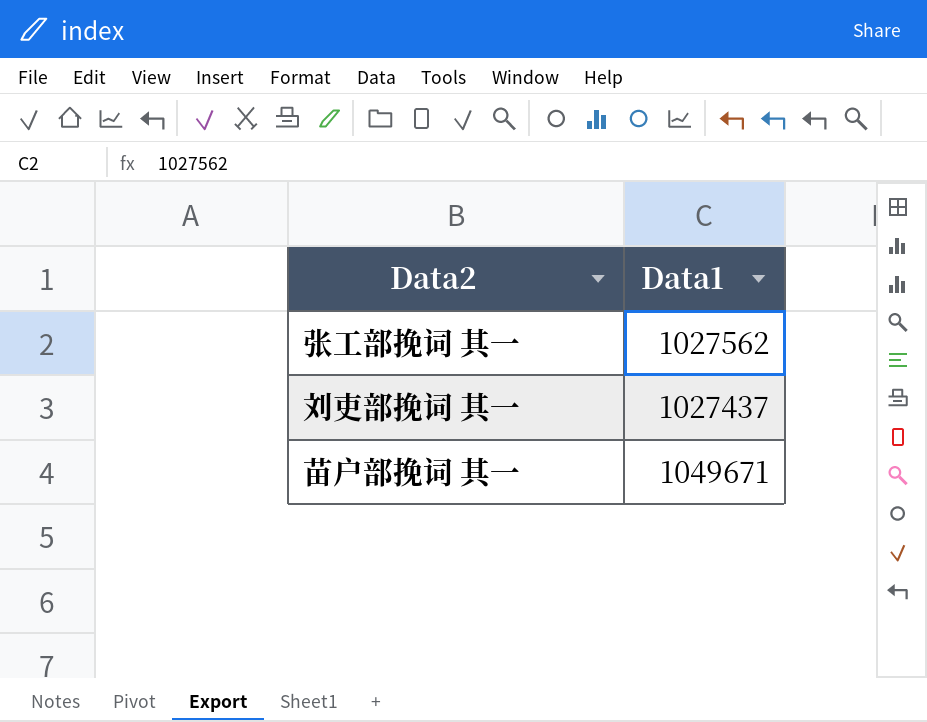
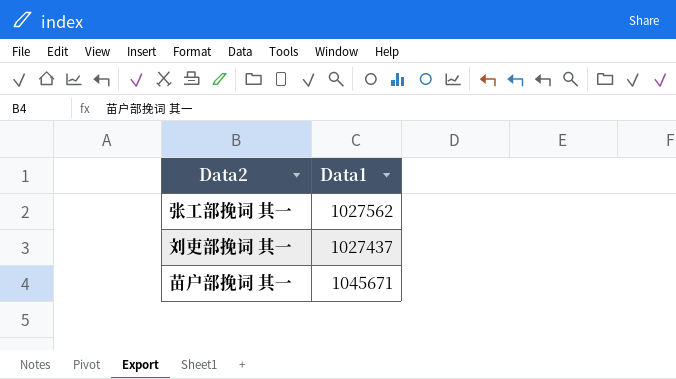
苗户部挽词 其一 | Data1: 1049671 -> 1045671

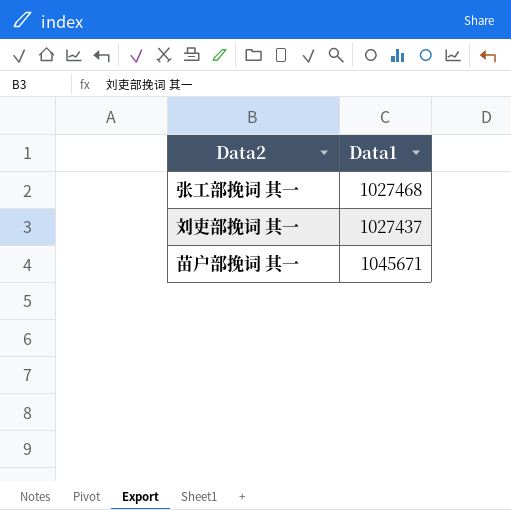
张工部挽词 其一 | Data1: 1027562 -> 1027468

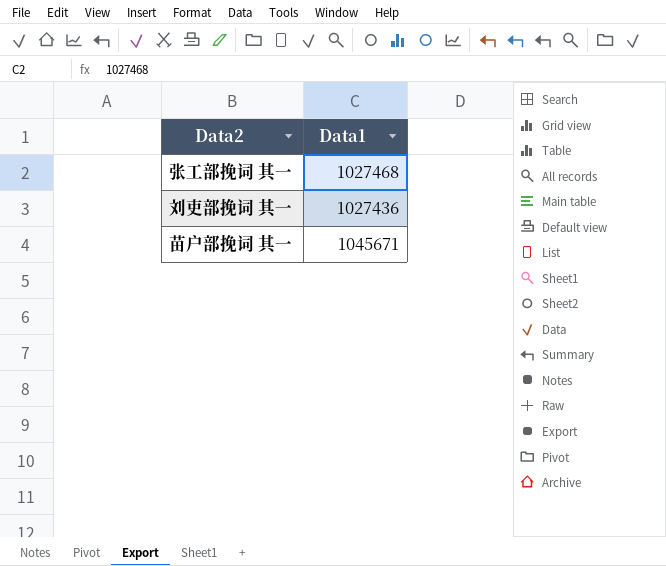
刘吏部挽词 其一 | Data1: 1027437 -> 1027436

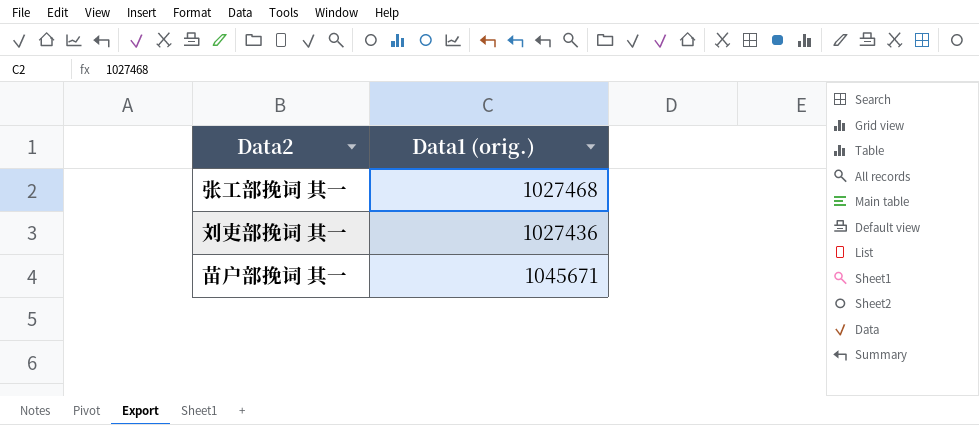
column name: Data1 -> Data1 (orig.)

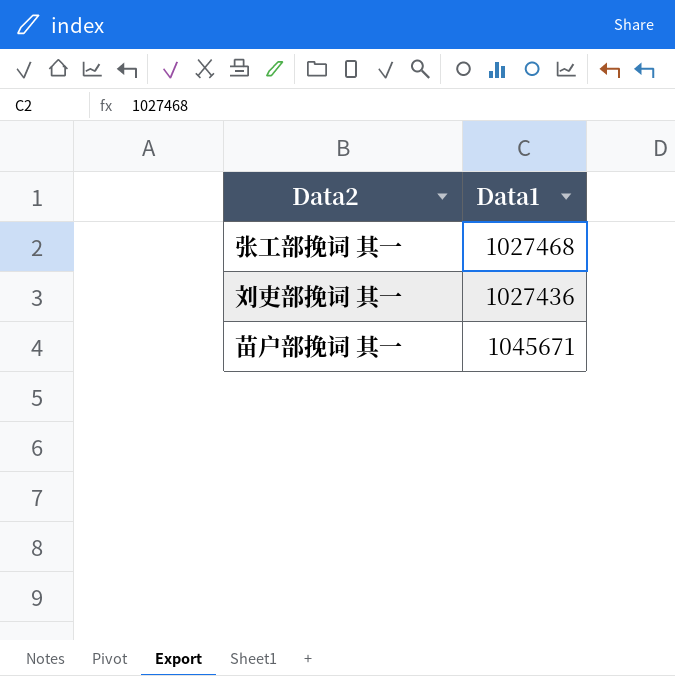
column name: Data1 (orig.) -> Data1

